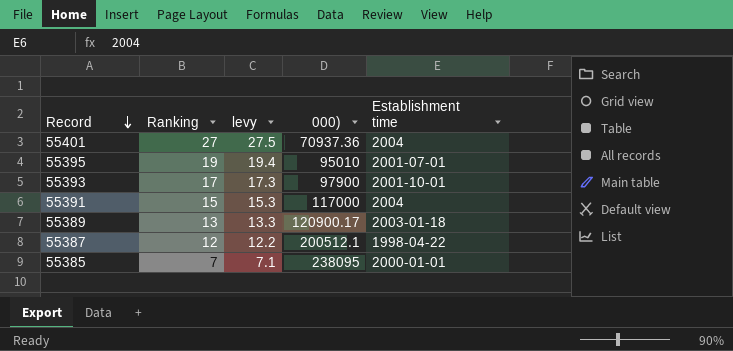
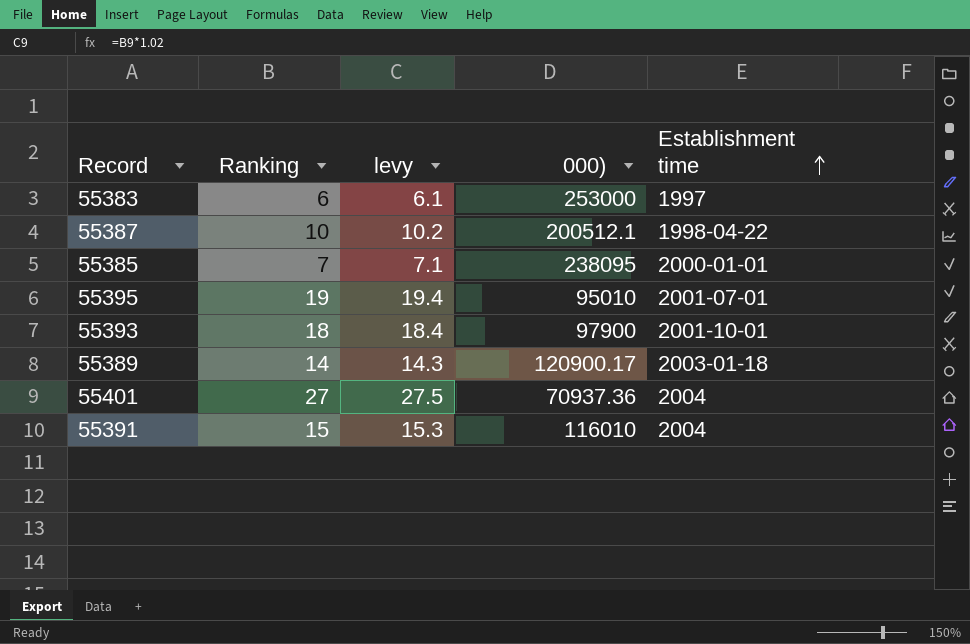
row order: Record descending -> Establishment time ascending
row 55383: none -> 6 | 6.1 | 253000 | 1997
55387 | Ranking: 12 -> 10
55387 | levy: 12.2 -> 10.2
55393 | Ranking: 17 -> 18
55393 | levy: 17.3 -> 18.4
55389 | Ranking: 13 -> 14
55389 | levy: 13.3 -> 14.3
55391 | 000): 117000 -> 116010

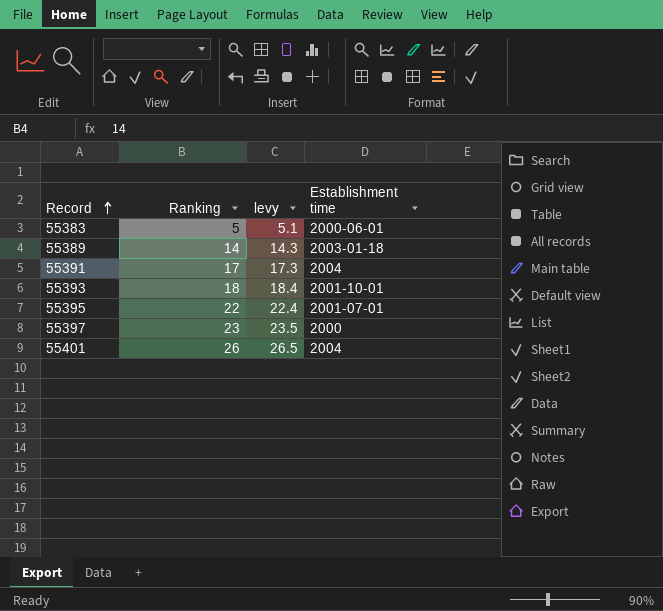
row order: Establishment time ascending -> Record ascending
column 000) | position: 4 -> none
row 55387: 10 | 10.2 | 200512.1 | 1998-04-22 -> none
row 55385: 7 | 7.1 | 238095 | 2000-01-01 -> none
55383 | Ranking: 6 -> 5
55383 | levy: 6.1 -> 5.1
55383 | Establishment time: 1997 -> 2000-06-01
55391 | Ranking: 15 -> 17
55391 | levy: 15.3 -> 17.3
55395 | Ranking: 19 -> 22
55395 | levy: 19.4 -> 22.4
row 55397: none -> 23 | 23.5 | 2000
55401 | Ranking: 27 -> 26
55401 | levy: 27.5 -> 26.5

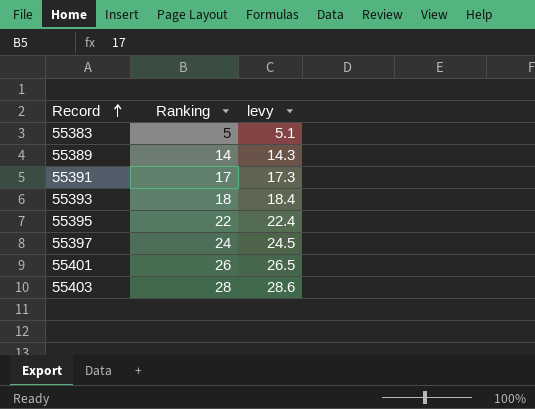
column Establishment time | position: 4 -> none
55397 | Ranking: 23 -> 24
55397 | levy: 23.5 -> 24.5
row 55403: none -> 28 | 28.6

